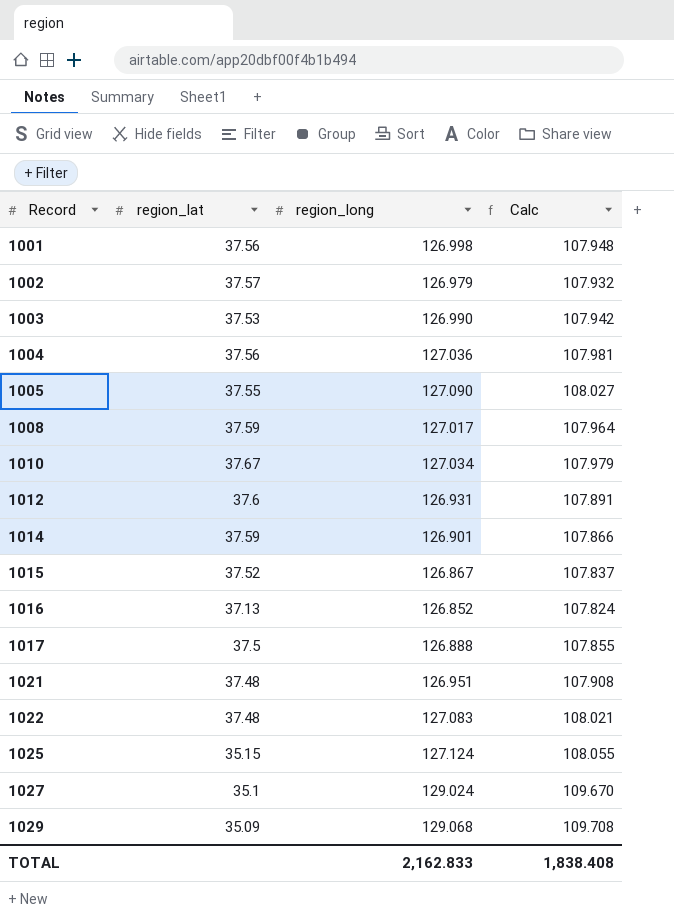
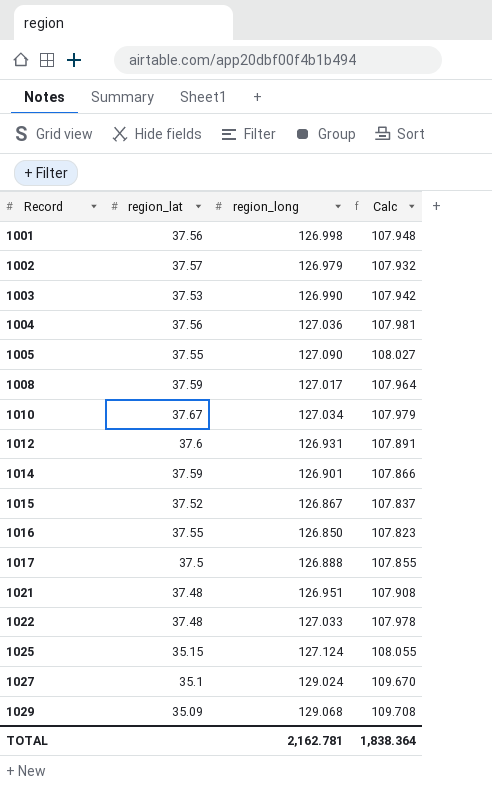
1016 | region_lat: 37.13 -> 37.55
1016 | region_long: 126.852 -> 126.850
1016 | Calc: 107.824 -> 107.823
1022 | region_long: 127.083 -> 127.033
1022 | Calc: 108.021 -> 107.978
TOTAL | region_long: 2,162.833 -> 2,162.781
TOTAL | Calc: 1,838.408 -> 1,838.364

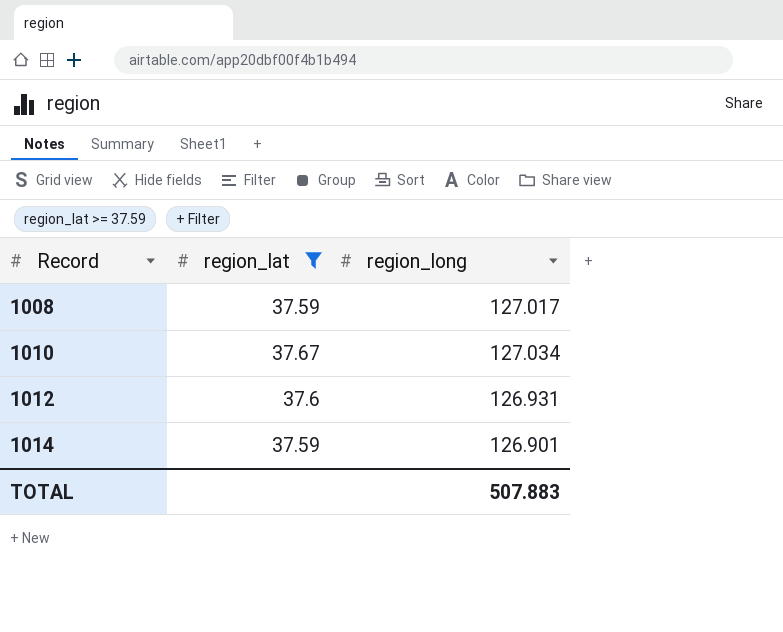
filter: none -> region_lat >= 37.59
column Calc | formula: [region_long] * 0.85 -> none
TOTAL | region_long: 2,162.781 -> 507.883

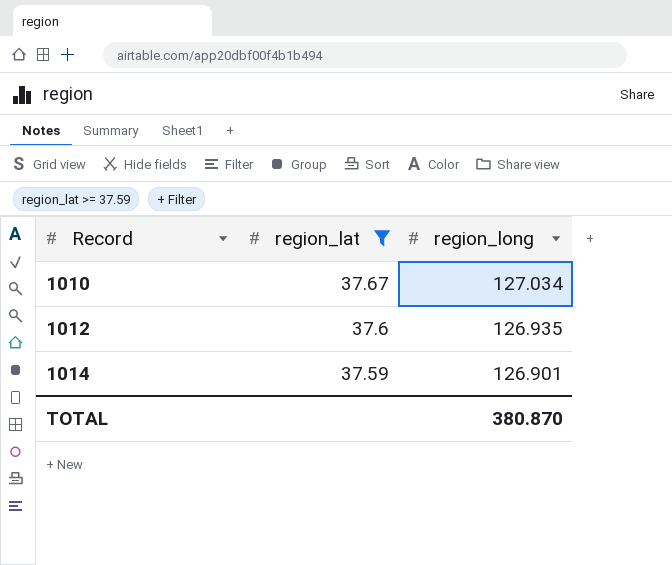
row 1008: 37.59 | 127.017 -> none
1012 | region_long: 126.931 -> 126.935
TOTAL | region_long: 507.883 -> 380.870

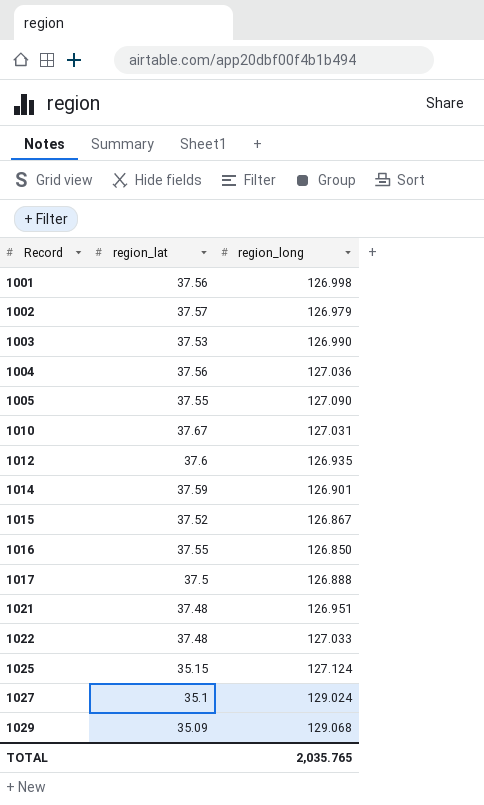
filter: region_lat >= 37.59 -> none
1010 | region_long: 127.034 -> 127.031
TOTAL | region_long: 380.870 -> 2,035.765

